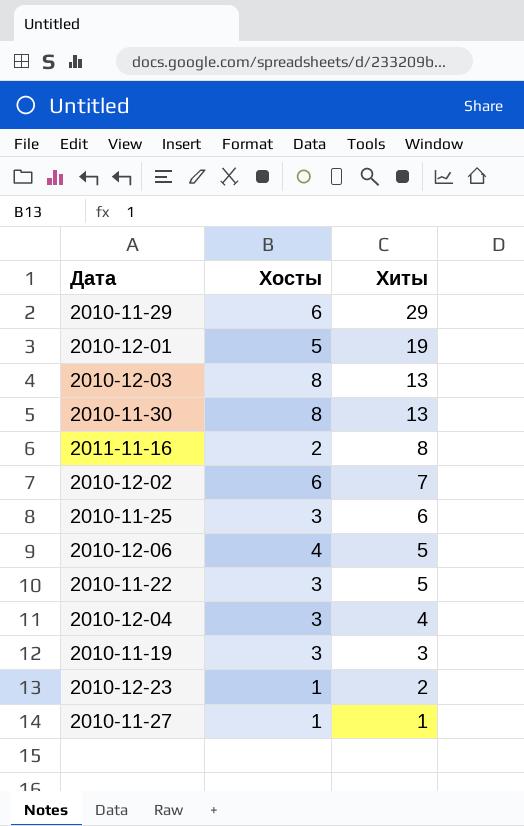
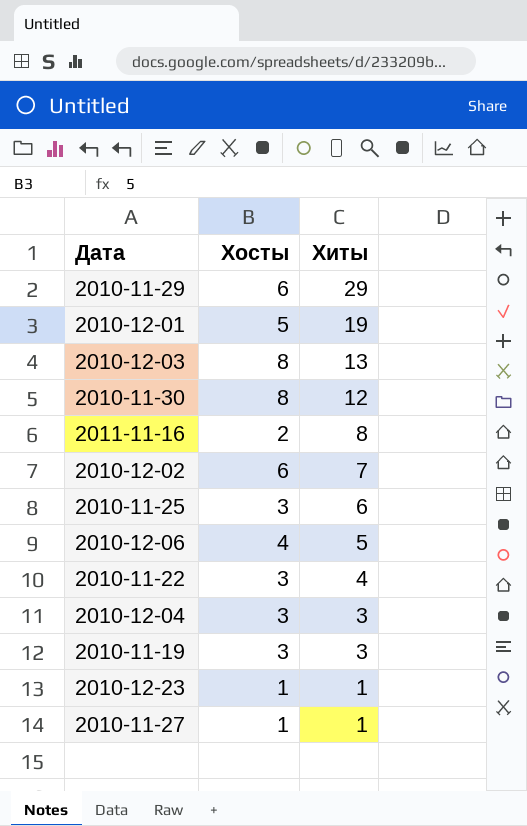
2010-11-30 | Хиты: 13 -> 12
2010-11-22 | Хиты: 5 -> 4
2010-12-04 | Хиты: 4 -> 3
2010-12-23 | Хиты: 2 -> 1

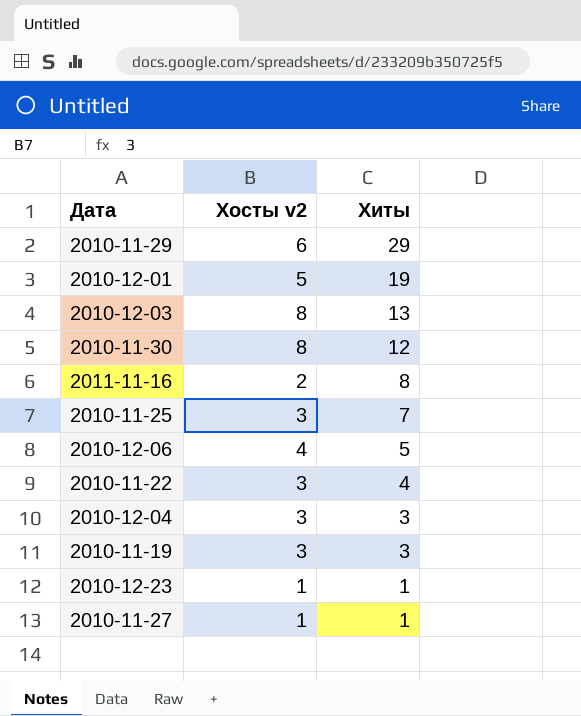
column name: Хосты -> Хосты v2
row 2010-12-02: 6 | 7 -> none
2010-11-25 | Хиты: 6 -> 7

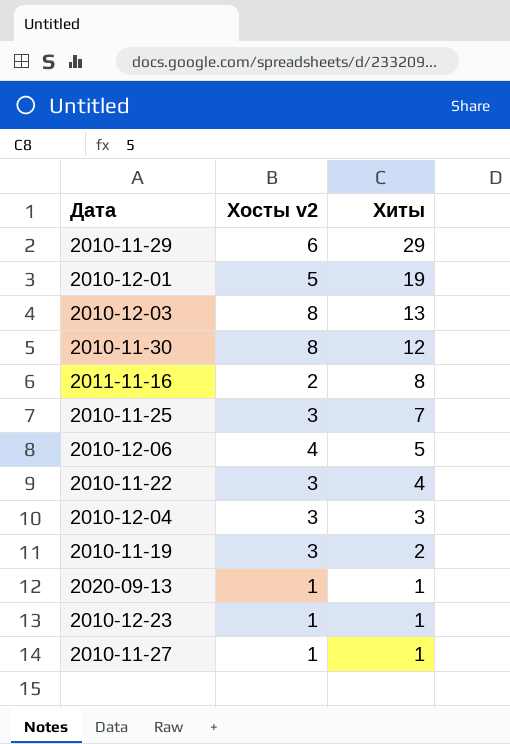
2010-11-19 | Хиты: 3 -> 2
row 2020-09-13: none -> 1 | 1

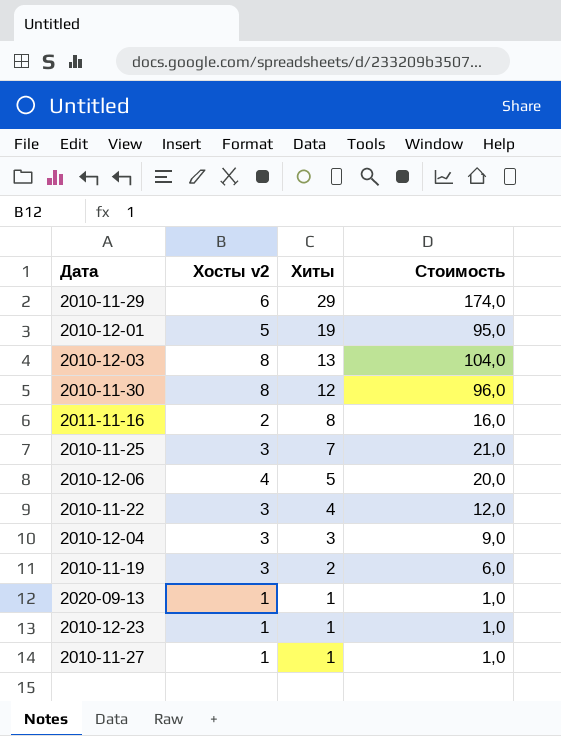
column Стоимость | formula: none -> [Хосты v2] * [Хиты]

